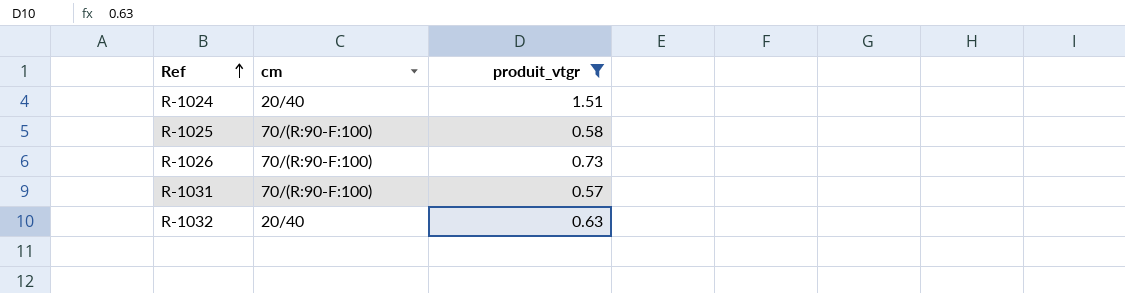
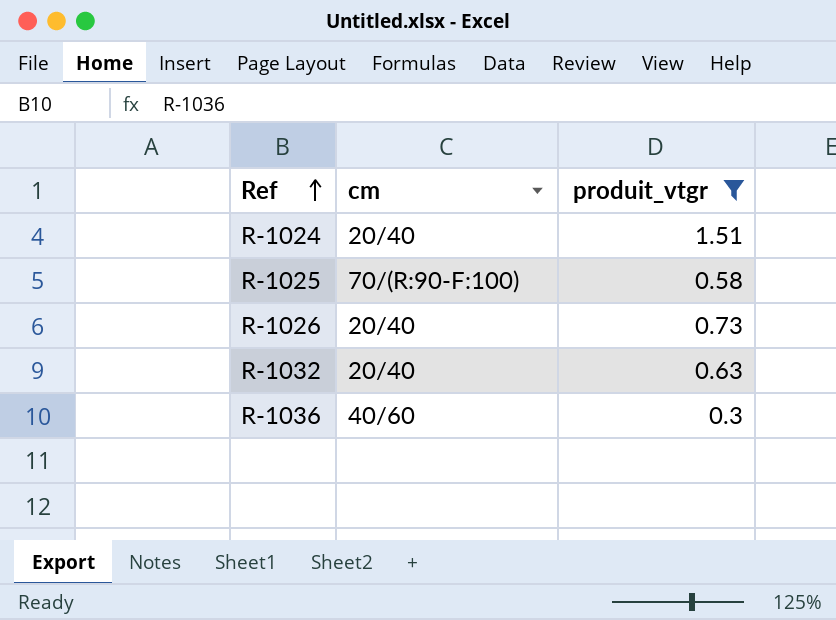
row R-1031: 70/(R:90-F:100) | 0.57 -> none
R-1026 | cm: 70/(R:90-F:100) -> 20/40
row R-1036: none -> 40/60 | 0.3

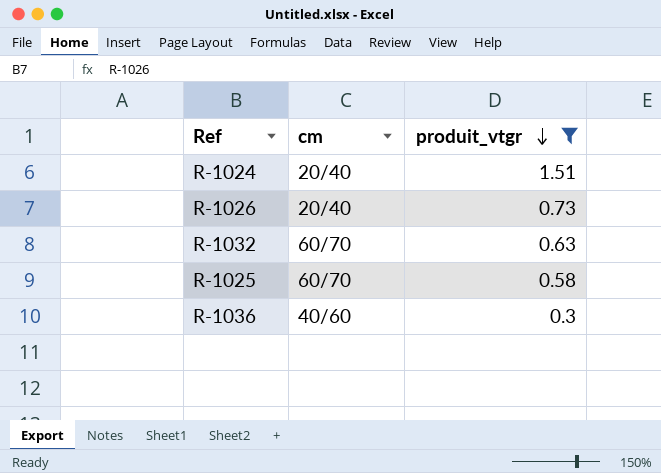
row order: Ref ascending -> produit_vtgr descending
R-1032 | cm: 20/40 -> 60/70
R-1025 | cm: 70/(R:90-F:100) -> 60/70

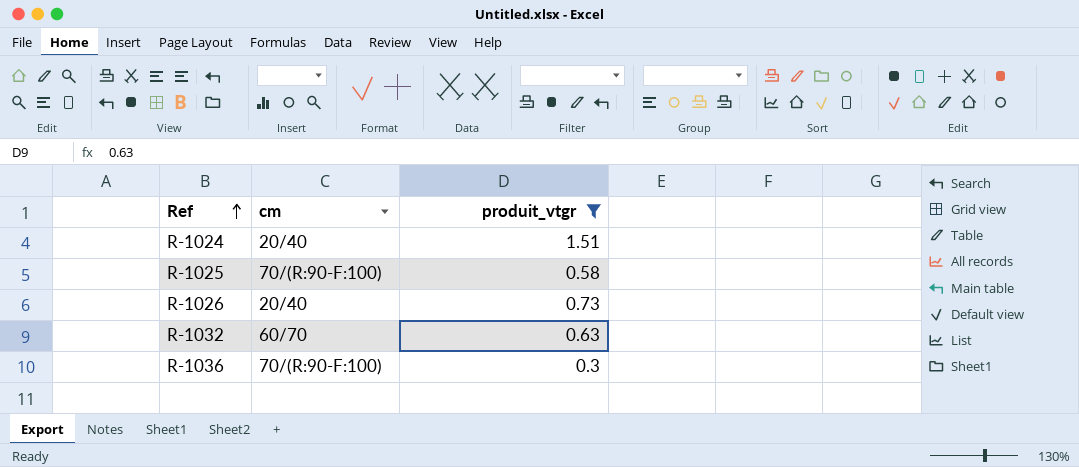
row order: produit_vtgr descending -> Ref ascending
R-1025 | cm: 60/70 -> 70/(R:90-F:100)
R-1036 | cm: 40/60 -> 70/(R:90-F:100)

